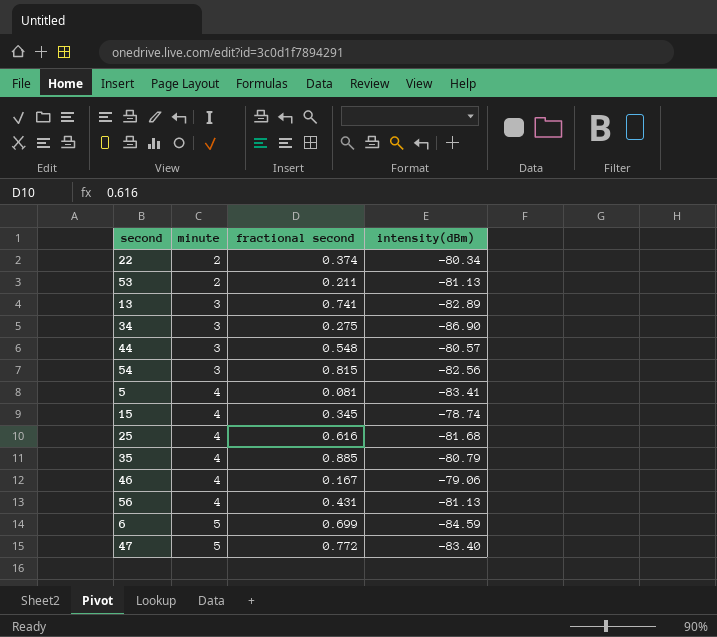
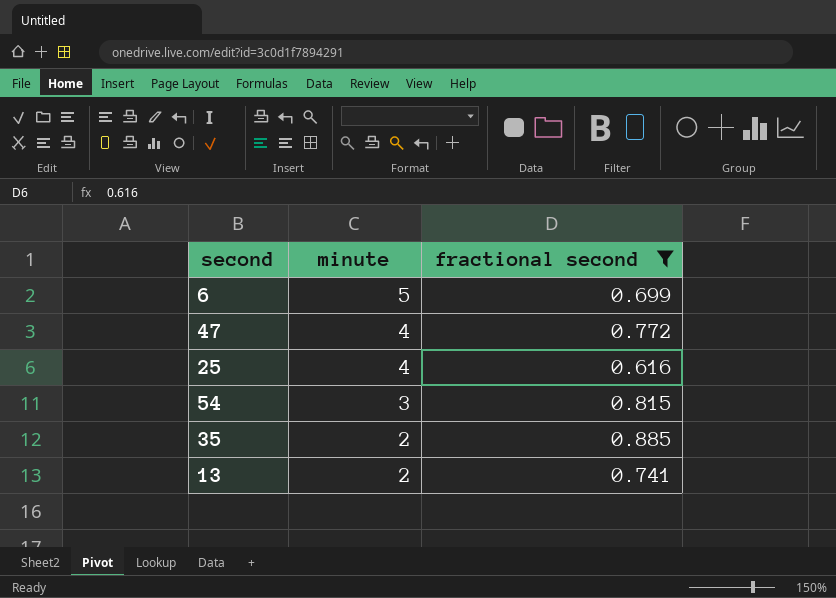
filter: none -> fractional second >= 0.616
row order: minute ascending -> minute descending
column intensity(dBm) | position: 4 -> none
47 | minute: 5 -> 4
35 | minute: 4 -> 2
13 | minute: 3 -> 2

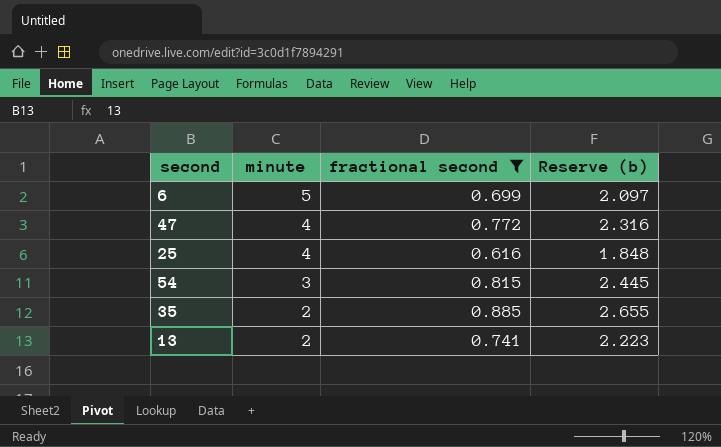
column Reserve (b) | formula: none -> [fractional second] * 3

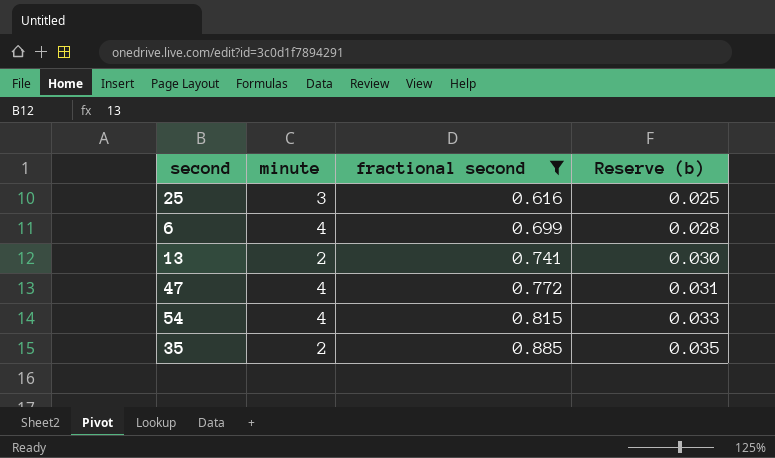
row order: minute descending -> fractional second ascending
column Reserve (b) | formula: [fractional second] * 3 -> [fractional second] * 0.04
25 | minute: 4 -> 3
6 | minute: 5 -> 4
54 | minute: 3 -> 4

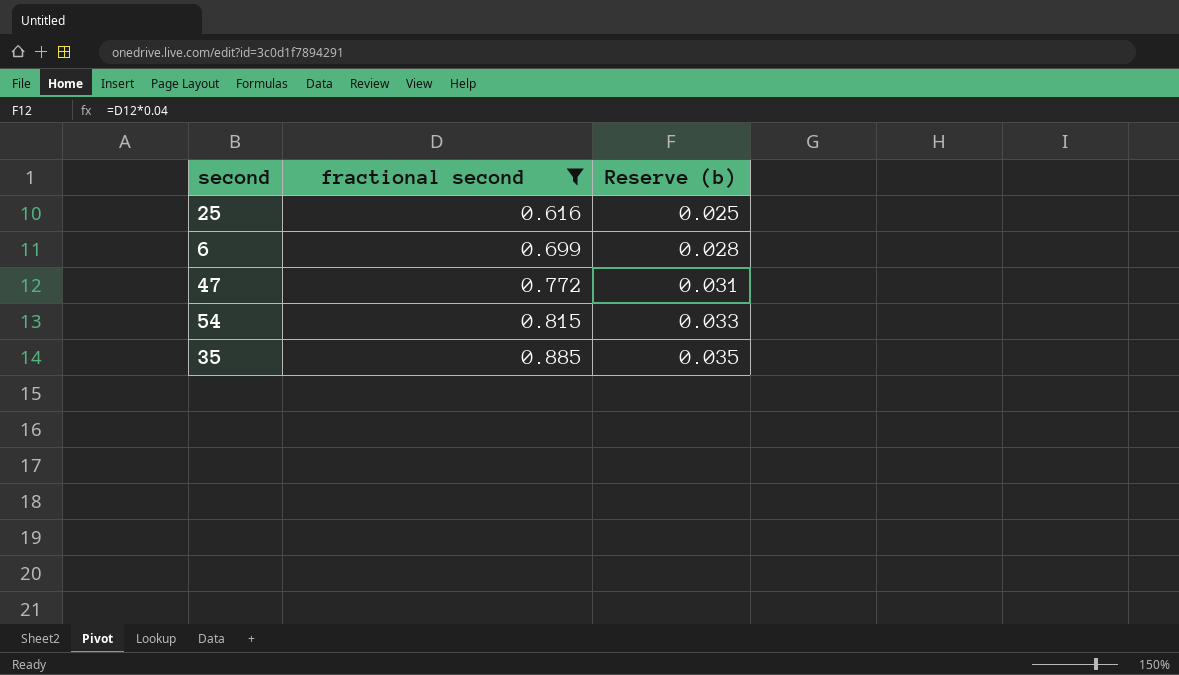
column minute | position: 2 -> none
row 13: 2 | 0.741 | 0.030 -> none

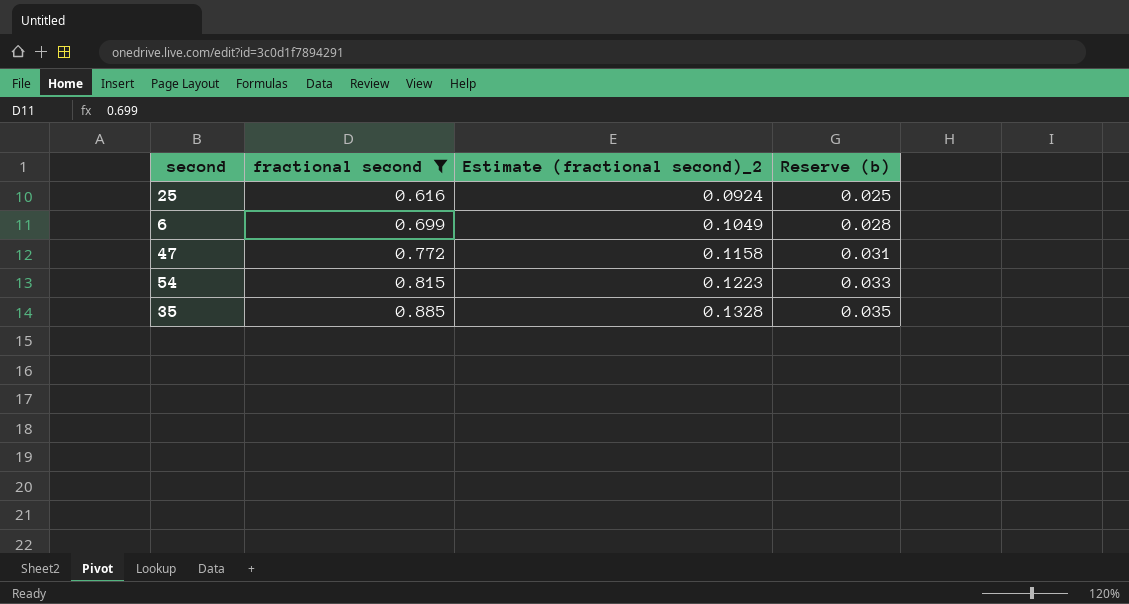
column Estimate (fractional second)_2 | formula: none -> [fractional second] * 0.15

